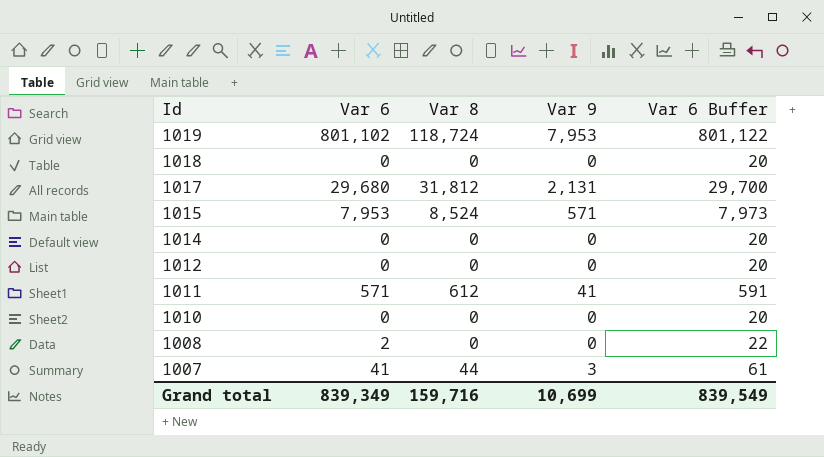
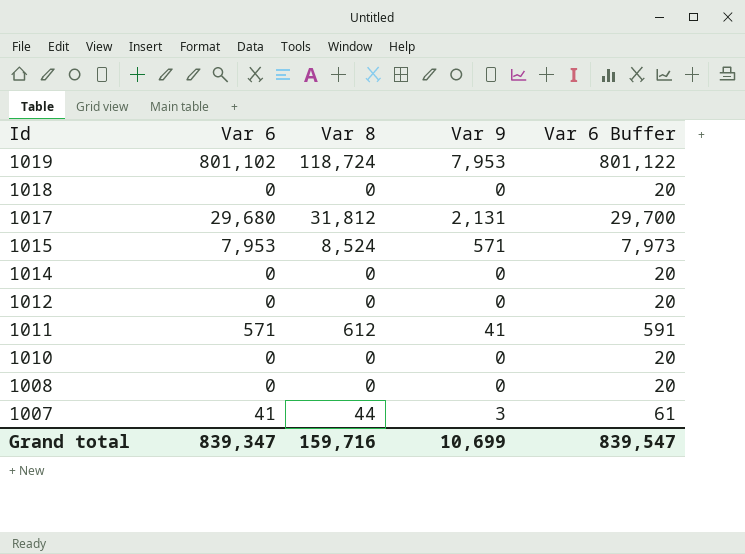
1008 | Var 6: 2 -> 0
1008 | Var 6 Buffer: 22 -> 20
Grand total | Var 6: 839,349 -> 839,347
Grand total | Var 6 Buffer: 839,549 -> 839,547

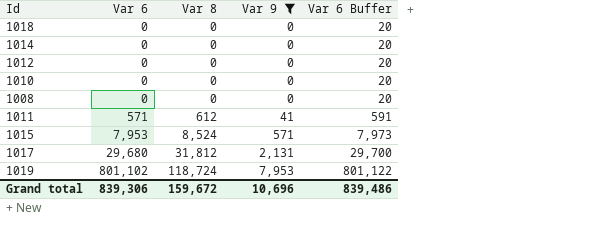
filter: none -> Var 9 != 3
row order: Id descending -> Var 6 ascending
Grand total | Var 6: 839,347 -> 839,306
Grand total | Var 8: 159,716 -> 159,672
Grand total | Var 9: 10,699 -> 10,696
Grand total | Var 6 Buffer: 839,547 -> 839,486

